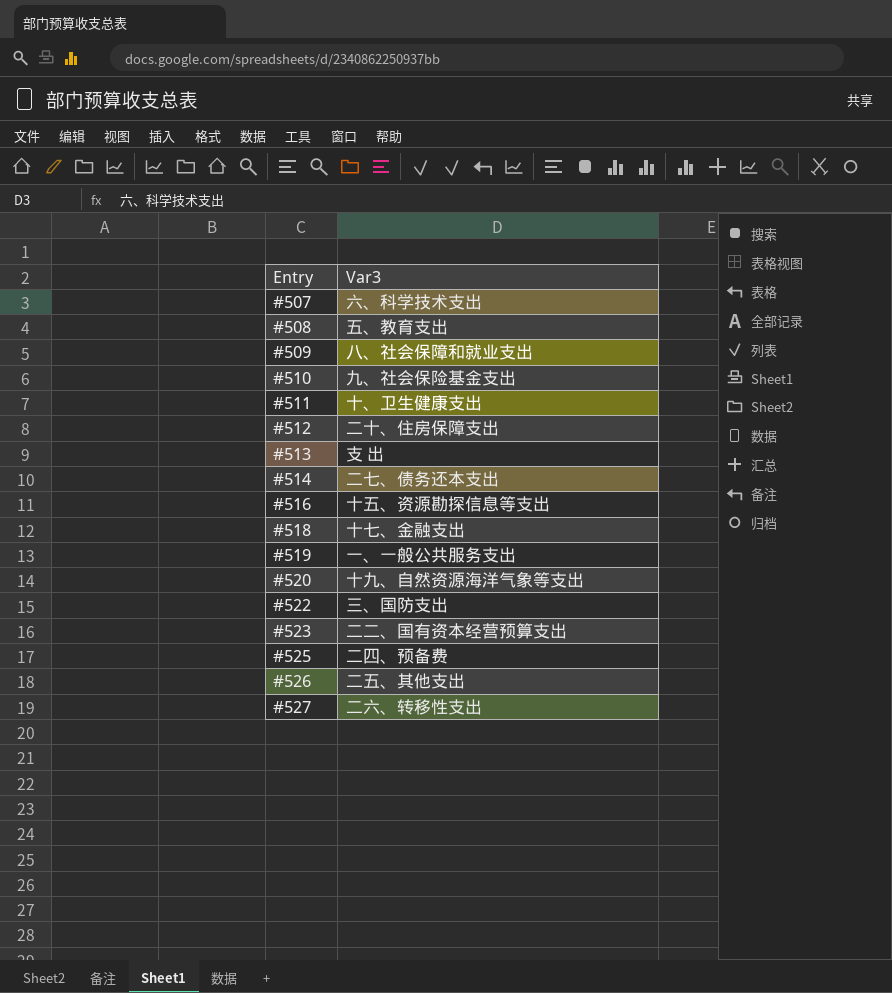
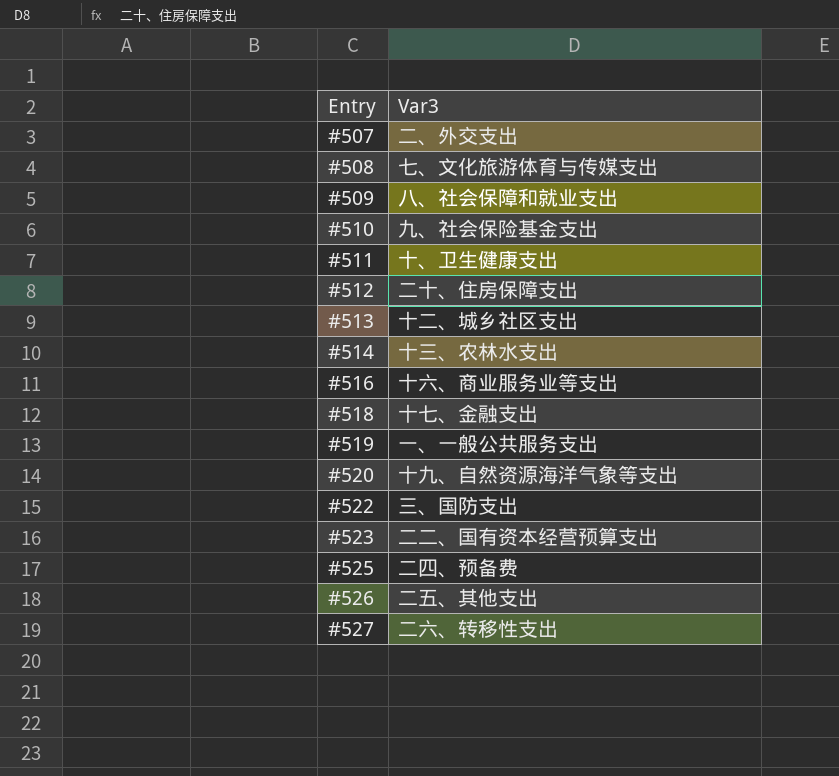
#507 | Var3: 六、科学技术支出 -> 二、外交支出
#508 | Var3: 五、教育支出 -> 七、文化旅游体育与传媒支出
#513 | Var3: 支 出 -> 十二、城乡社区支出
#514 | Var3: 二七、债务还本支出 -> 十三、农林水支出
#516 | Var3: 十五、资源勘探信息等支出 -> 十六、商业服务业等支出

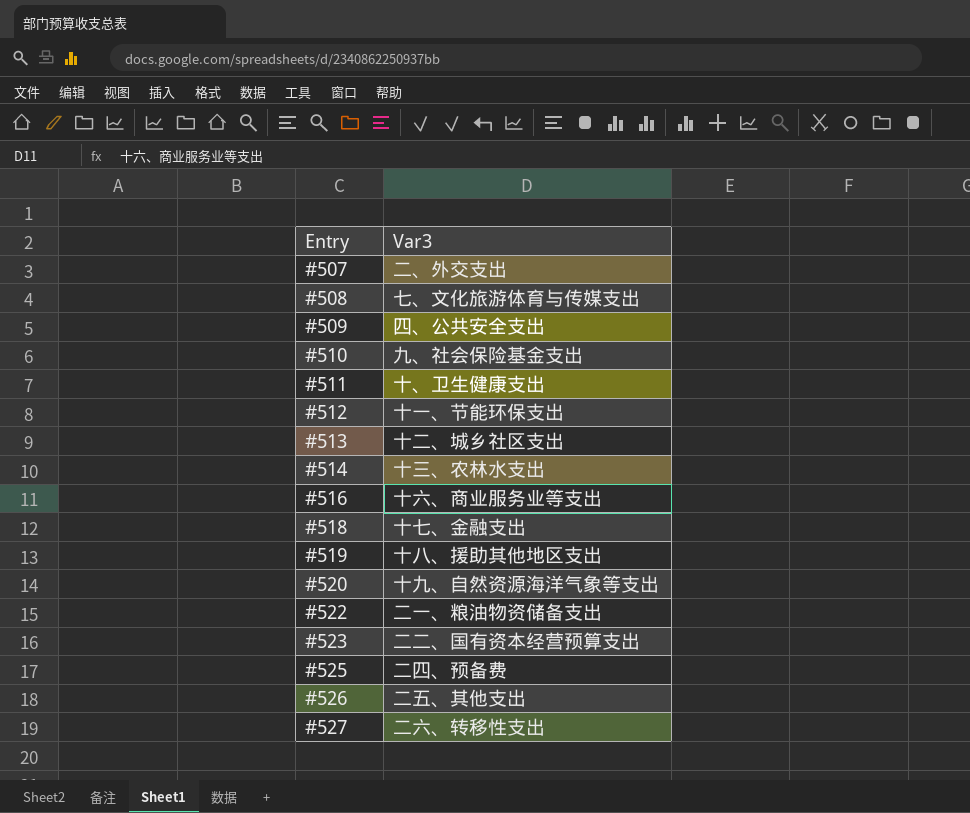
#509 | Var3: 八、社会保障和就业支出 -> 四、公共安全支出
#512 | Var3: 二十、住房保障支出 -> 十一、节能环保支出
#519 | Var3: 一、一般公共服务支出 -> 十八、援助其他地区支出
#522 | Var3: 三、国防支出 -> 二一、粮油物资储备支出

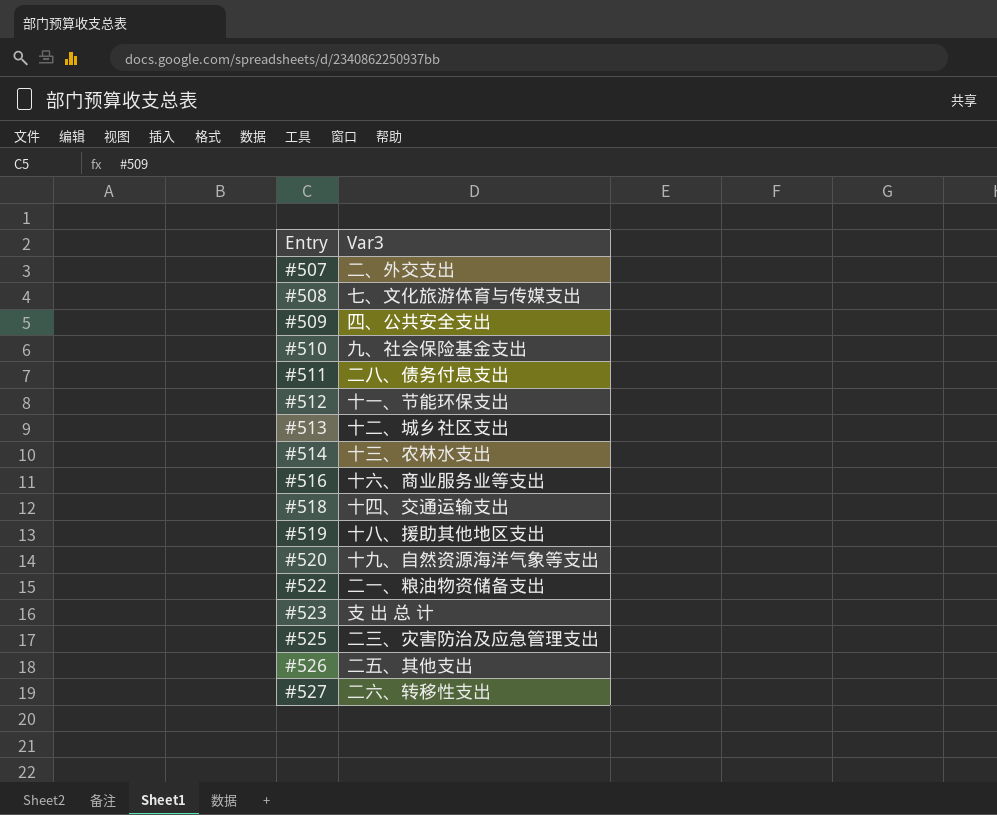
#511 | Var3: 十、卫生健康支出 -> 二八、债务付息支出
#518 | Var3: 十七、金融支出 -> 十四、交通运输支出
#523 | Var3: 二二、国有资本经营预算支出 -> 支 出 总 计
#525 | Var3: 二四、预备费 -> 二三、灾害防治及应急管理支出

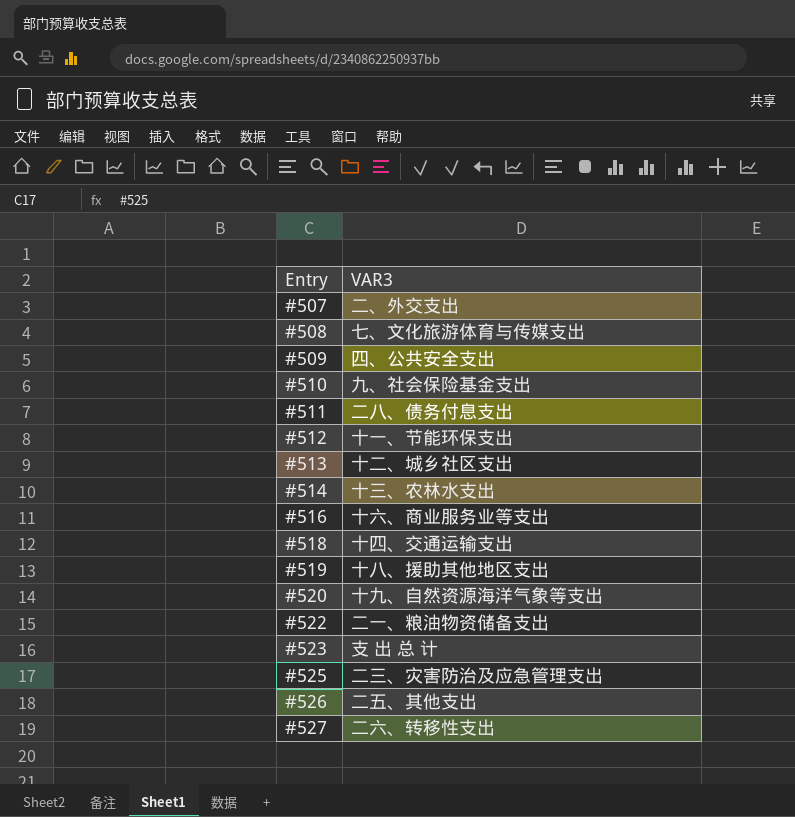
column name: Var3 -> VAR3

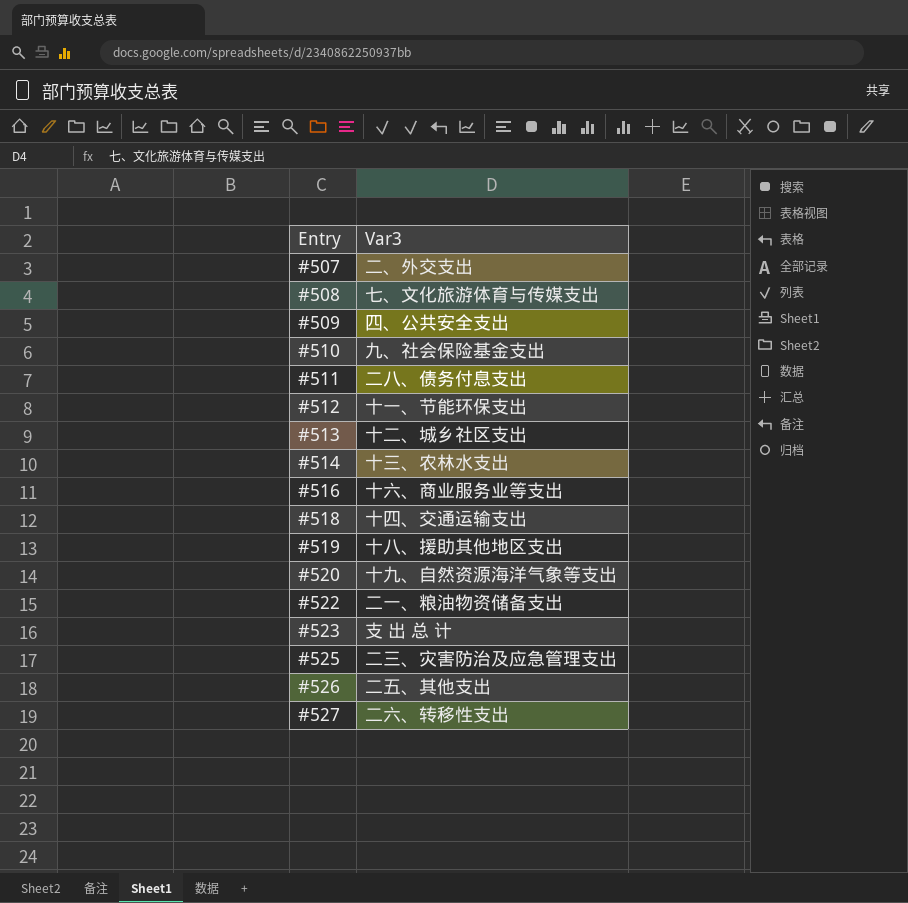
column name: VAR3 -> Var3

